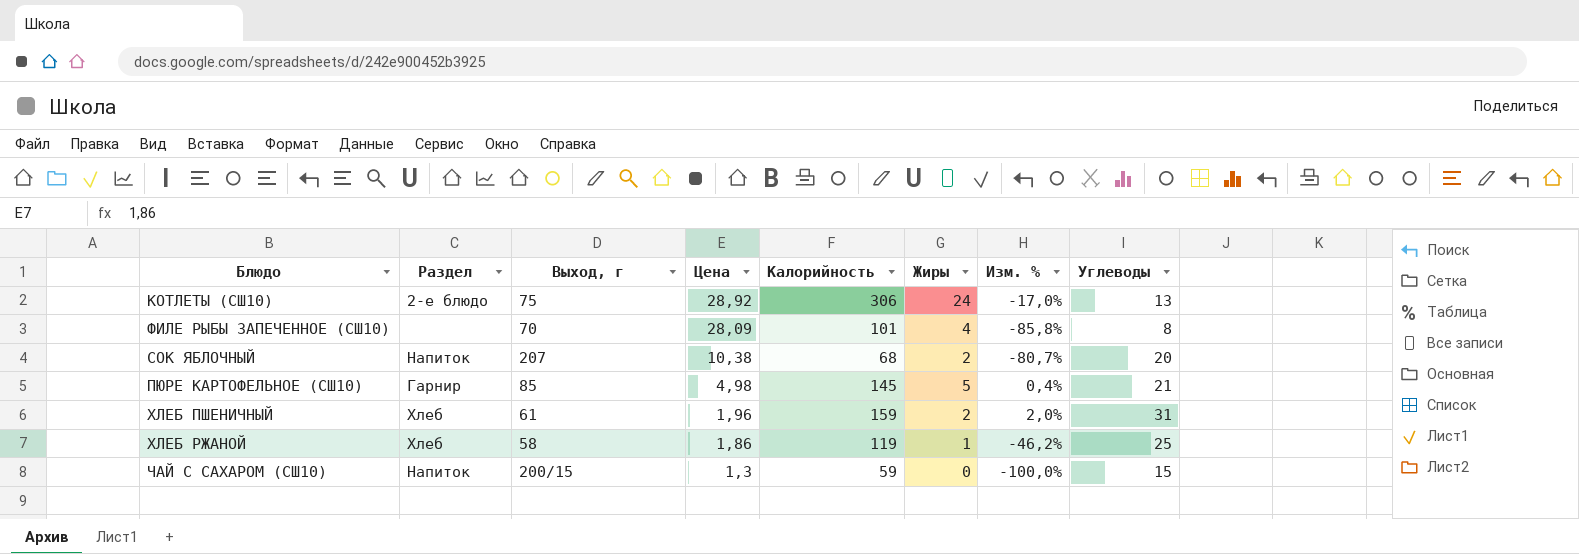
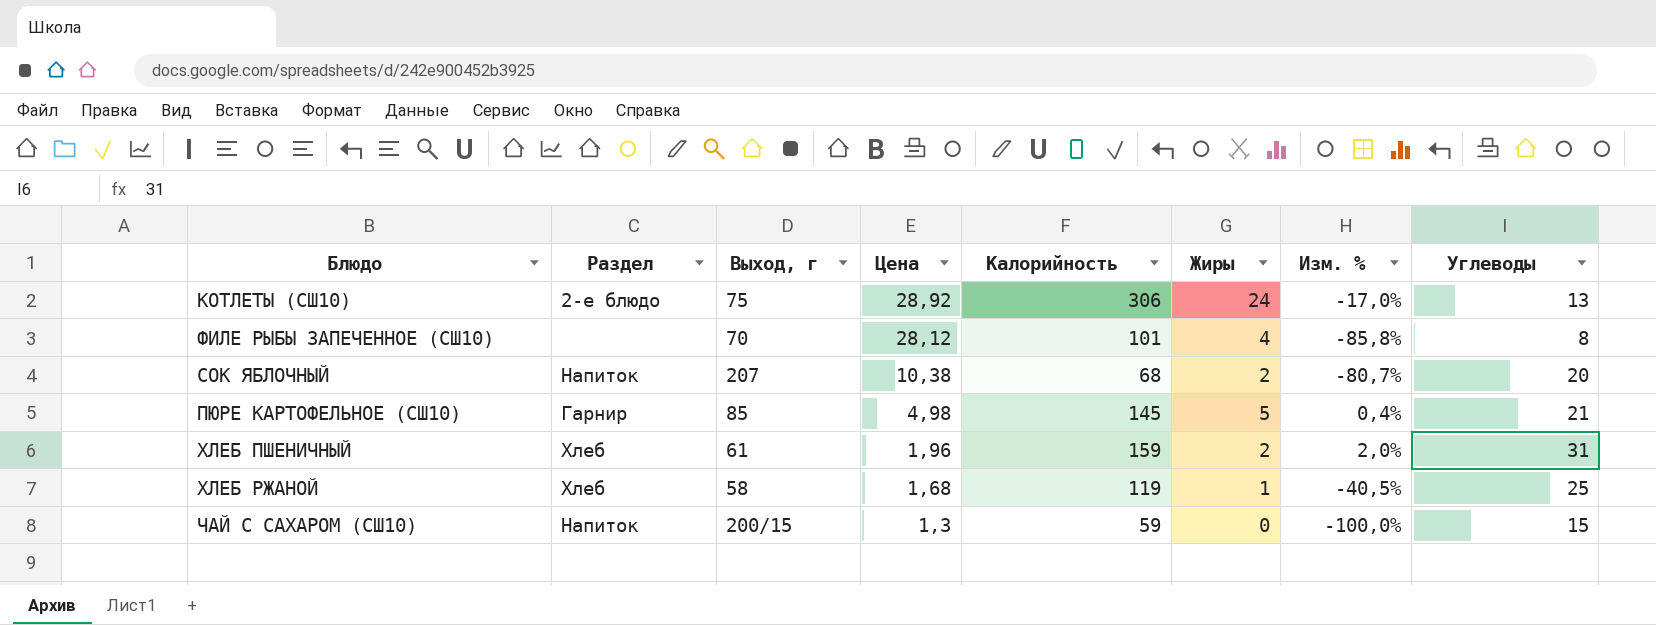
ФИЛЕ РЫБЫ ЗАПЕЧЕННОЕ (СШ10) | Цена: 28,09 -> 28,12
ХЛЕБ РЖАНОЙ | Цена: 1,86 -> 1,68
ХЛЕБ РЖАНОЙ | Изм. %: -46,2% -> -40,5%

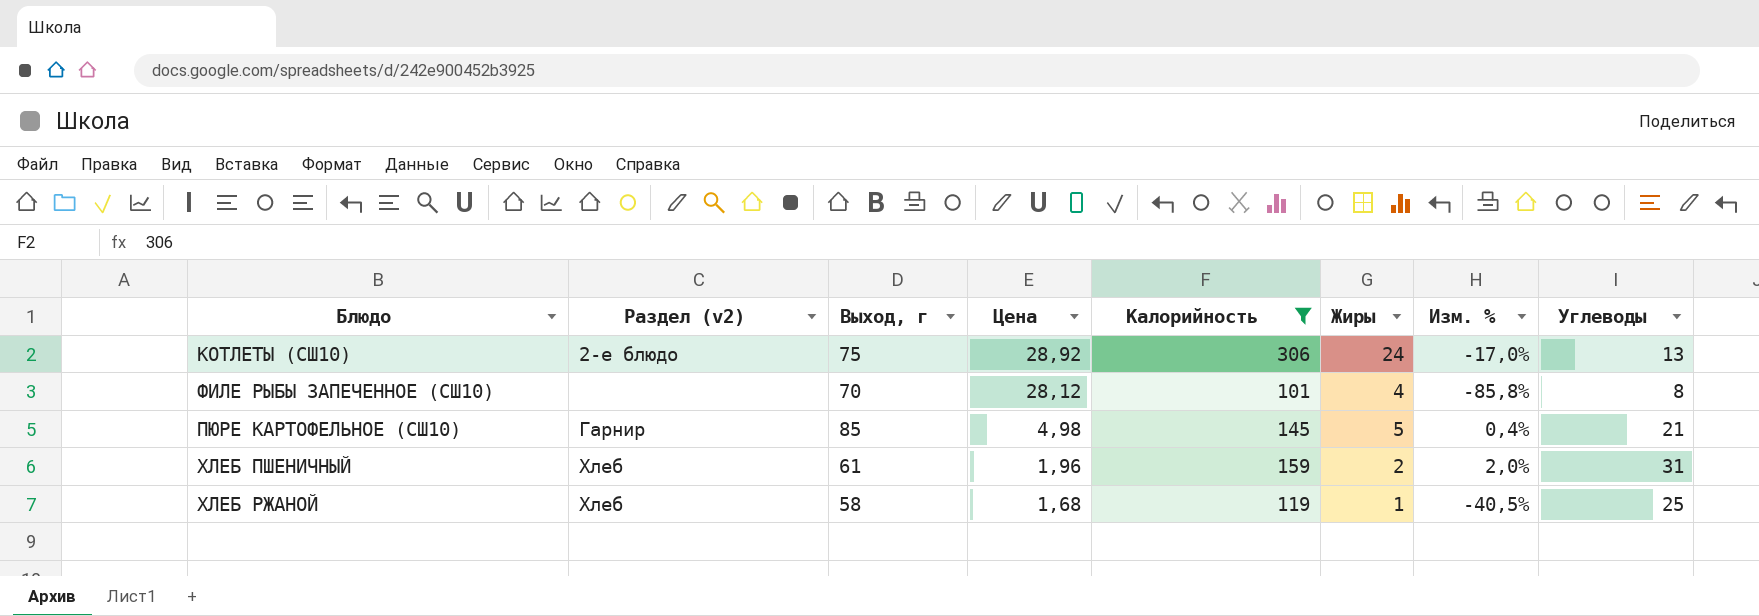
filter: none -> Калорийность >= 101
column name: Раздел -> Раздел (v2)

